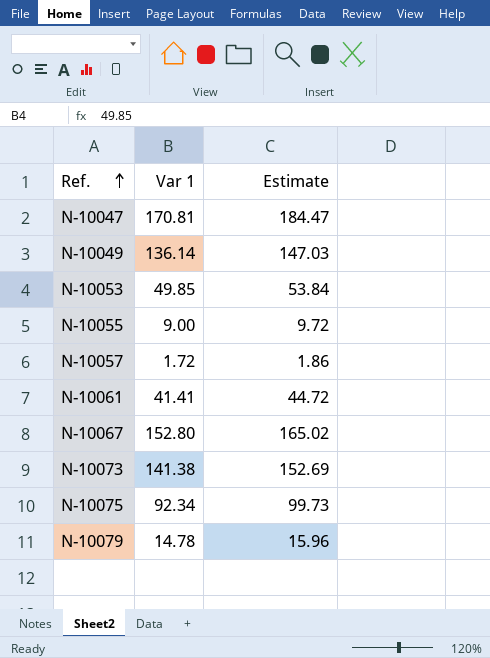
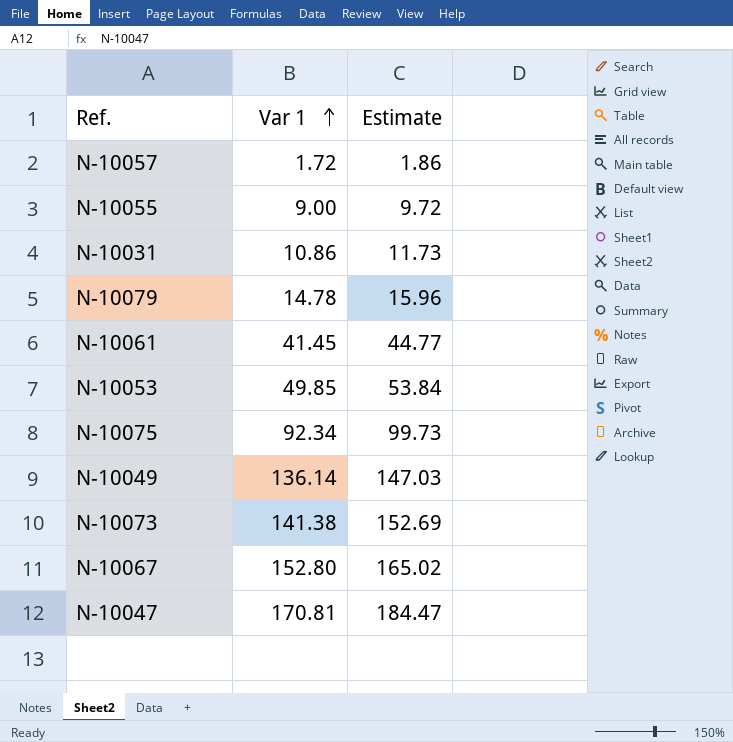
row order: Ref. ascending -> Var 1 ascending
row N-10031: none -> 10.86 | 11.73
N-10061 | Var 1: 41.41 -> 41.45
N-10061 | Estimate: 44.72 -> 44.77

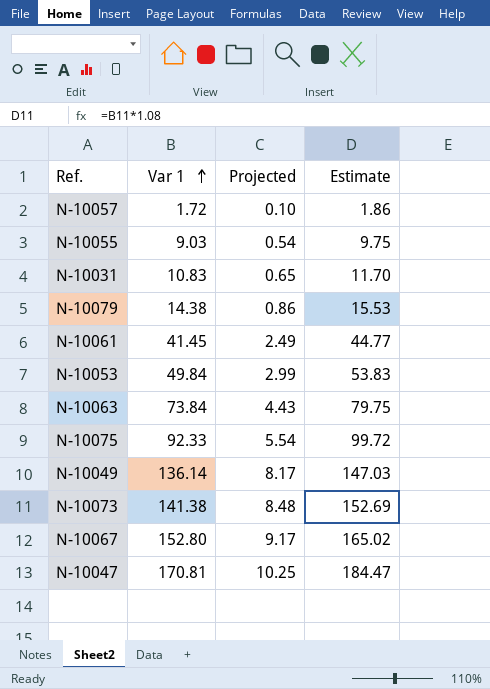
column Projected | formula: none -> [Var 1] * 0.06
N-10055 | Var 1: 9.00 -> 9.03
N-10055 | Estimate: 9.72 -> 9.75
N-10031 | Var 1: 10.86 -> 10.83
N-10031 | Estimate: 11.73 -> 11.70
N-10079 | Var 1: 14.78 -> 14.38
N-10079 | Estimate: 15.96 -> 15.53
N-10053 | Var 1: 49.85 -> 49.84
N-10053 | Estimate: 53.84 -> 53.83
row N-10063: none -> 73.84 | 4.43 | 79.75
N-10075 | Var 1: 92.34 -> 92.33
N-10075 | Estimate: 99.73 -> 99.72

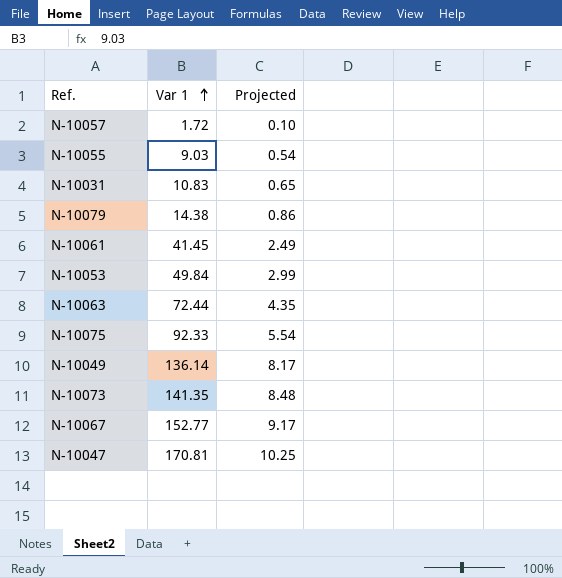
column Estimate | formula: [Var 1] * 1.08 -> none
N-10063 | Var 1: 73.84 -> 72.44
N-10063 | Projected: 4.43 -> 4.35
N-10073 | Var 1: 141.38 -> 141.35
N-10067 | Var 1: 152.80 -> 152.77

